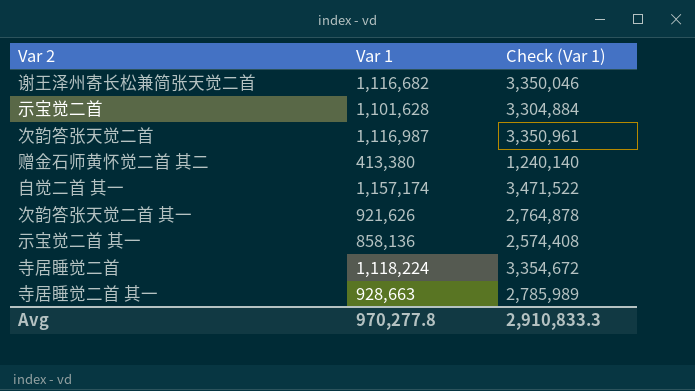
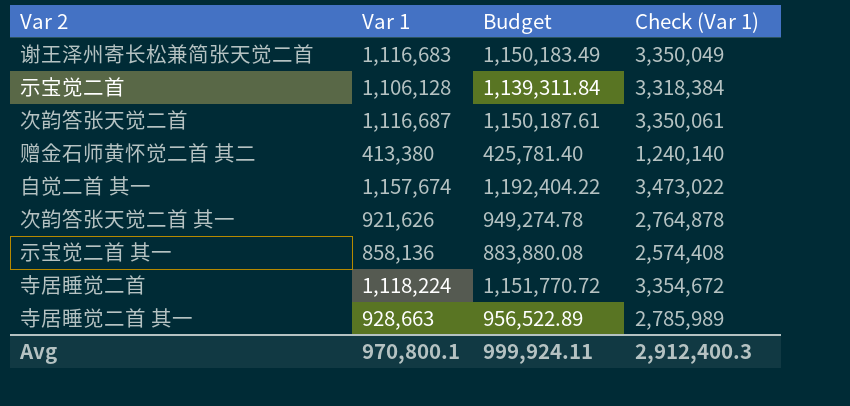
column Budget | formula: none -> [Var 1] * 1.03
谢王泽州寄长松兼简张天觉二首 | Var 1: 1,116,682 -> 1,116,683
谢王泽州寄长松兼简张天觉二首 | Check (Var 1): 3,350,046 -> 3,350,049
示宝觉二首 | Var 1: 1,101,628 -> 1,106,128
示宝觉二首 | Check (Var 1): 3,304,884 -> 3,318,384
次韵答张天觉二首 | Var 1: 1,116,987 -> 1,116,687
次韵答张天觉二首 | Check (Var 1): 3,350,961 -> 3,350,061
自觉二首 其一 | Var 1: 1,157,174 -> 1,157,674
自觉二首 其一 | Check (Var 1): 3,471,522 -> 3,473,022
Avg | Var 1: 970,277.8 -> 970,800.1
Avg | Check (Var 1): 2,910,833.3 -> 2,912,400.3

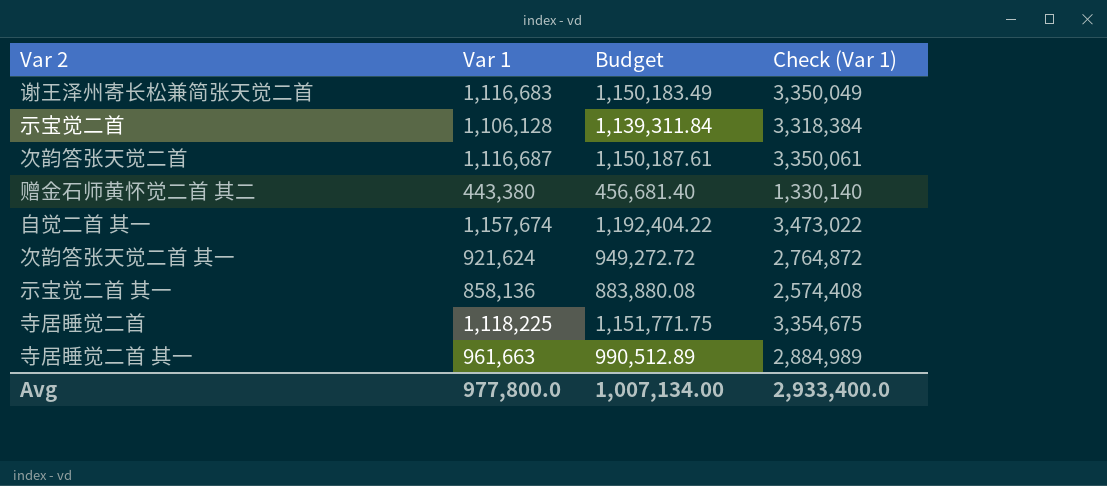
赠金石师黄怀觉二首 其二 | Var 1: 413,380 -> 443,380
赠金石师黄怀觉二首 其二 | Budget: 425,781.40 -> 456,681.40
赠金石师黄怀觉二首 其二 | Check (Var 1): 1,240,140 -> 1,330,140
次韵答张天觉二首 其一 | Var 1: 921,626 -> 921,624
次韵答张天觉二首 其一 | Budget: 949,274.78 -> 949,272.72
次韵答张天觉二首 其一 | Check (Var 1): 2,764,878 -> 2,764,872
寺居睡觉二首 | Var 1: 1,118,224 -> 1,118,225
寺居睡觉二首 | Budget: 1,151,770.72 -> 1,151,771.75
寺居睡觉二首 | Check (Var 1): 3,354,672 -> 3,354,675
寺居睡觉二首 其一 | Var 1: 928,663 -> 961,663
寺居睡觉二首 其一 | Budget: 956,522.89 -> 990,512.89
寺居睡觉二首 其一 | Check (Var 1): 2,785,989 -> 2,884,989
Avg | Var 1: 970,800.1 -> 977,800.0
Avg | Budget: 999,924.11 -> 1,007,134.00
Avg | Check (Var 1): 2,912,400.3 -> 2,933,400.0

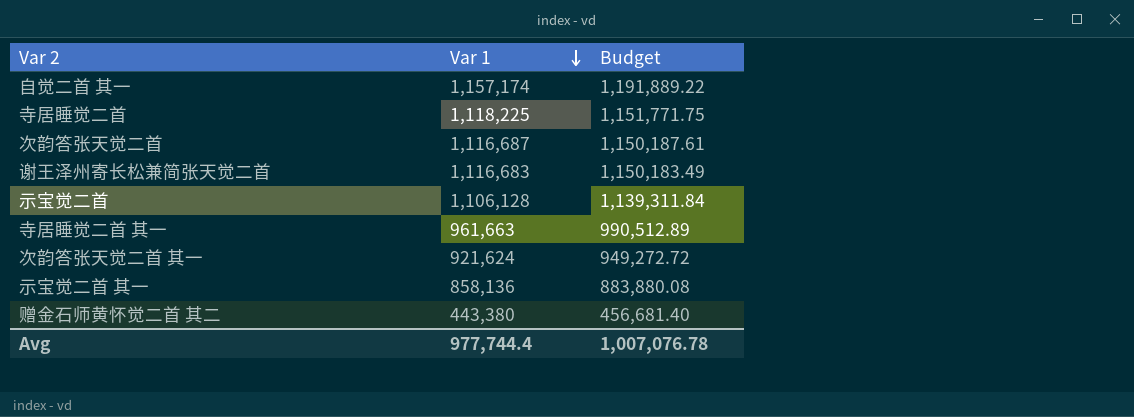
row order: none -> Var 1 descending
column Check (Var 1) | formula: [Var 1] * 3 -> none
自觉二首 其一 | Var 1: 1,157,674 -> 1,157,174
自觉二首 其一 | Budget: 1,192,404.22 -> 1,191,889.22
Avg | Var 1: 977,800.0 -> 977,744.4
Avg | Budget: 1,007,134.00 -> 1,007,076.78

